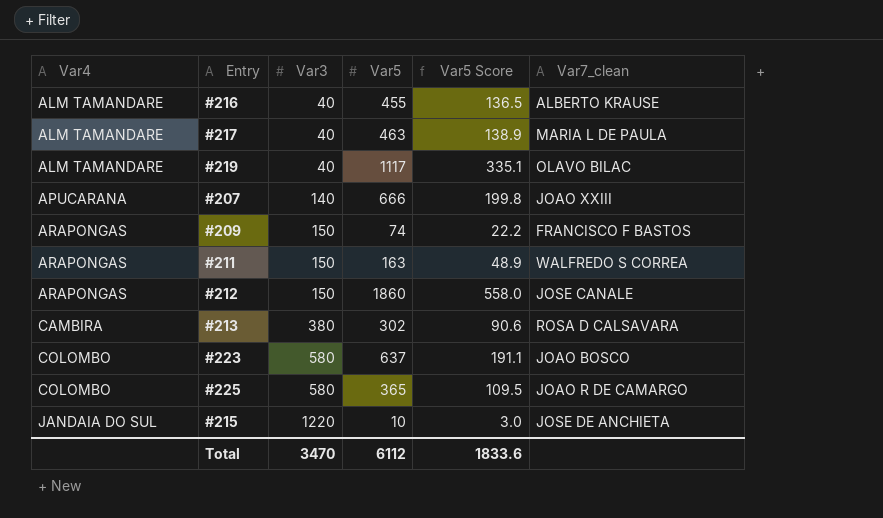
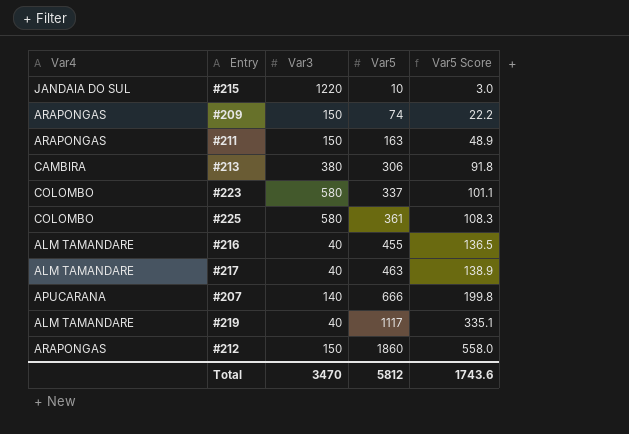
row order: Var4 ascending -> Var5 ascending
column Var7_clean | position: 6 -> none
#213 | Var5: 302 -> 306
#213 | Var5 Score: 90.6 -> 91.8
#223 | Var5: 637 -> 337
#223 | Var5 Score: 191.1 -> 101.1
#225 | Var5: 365 -> 361
#225 | Var5 Score: 109.5 -> 108.3
Total | Var5: 6112 -> 5812
Total | Var5 Score: 1833.6 -> 1743.6

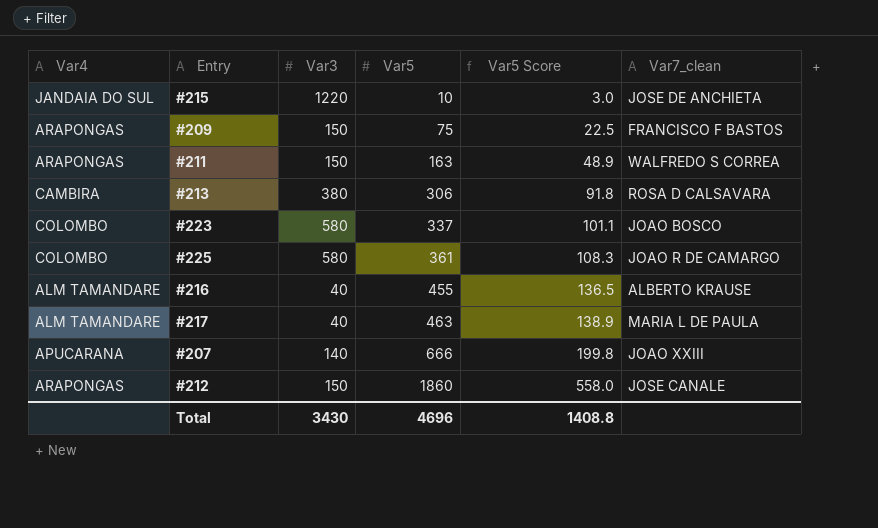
column Var7_clean | position: none -> 6
row #219: ALM TAMANDARE | 40 | 1117 | 335.1 -> none
#209 | Var5: 74 -> 75
#209 | Var5 Score: 22.2 -> 22.5
Total | Var3: 3470 -> 3430
Total | Var5: 5812 -> 4696
Total | Var5 Score: 1743.6 -> 1408.8

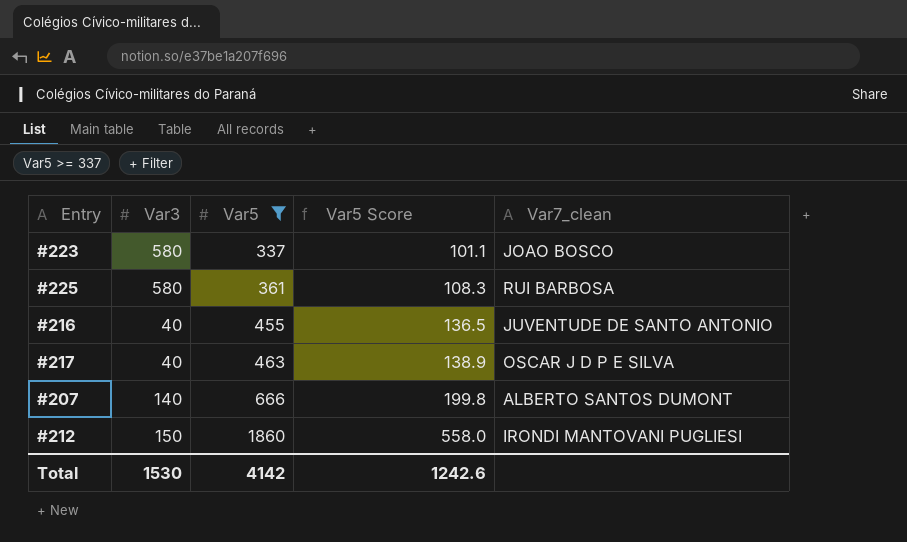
filter: none -> Var5 >= 337
column Var4 | position: 1 -> none
#225 | Var7_clean: JOAO R DE CAMARGO -> RUI BARBOSA
#216 | Var7_clean: ALBERTO KRAUSE -> JUVENTUDE DE SANTO ANTONIO
#217 | Var7_clean: MARIA L DE PAULA -> OSCAR J D P E SILVA
#207 | Var7_clean: JOAO XXIII -> ALBERTO SANTOS DUMONT
#212 | Var7_clean: JOSE CANALE -> IRONDI MANTOVANI PUGLIESI
Total | Var3: 3430 -> 1530
Total | Var5: 4696 -> 4142
Total | Var5 Score: 1408.8 -> 1242.6

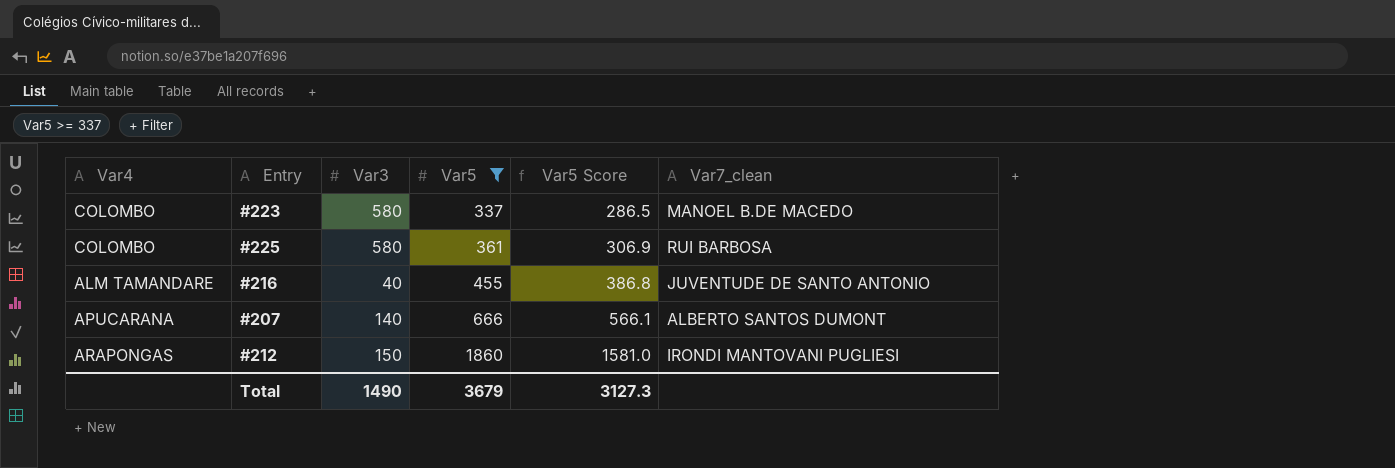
column Var4 | position: none -> 1
column Var5 Score | formula: [Var5] * 0.3 -> [Var5] * 0.85
row #217: 40 | 463 | 138.9 | OSCAR J D P E SILVA -> none
#223 | Var7_clean: JOAO BOSCO -> MANOEL B.DE MACEDO
Total | Var3: 1530 -> 1490
Total | Var5: 4142 -> 3679
Total | Var5 Score: 1242.6 -> 3127.3

